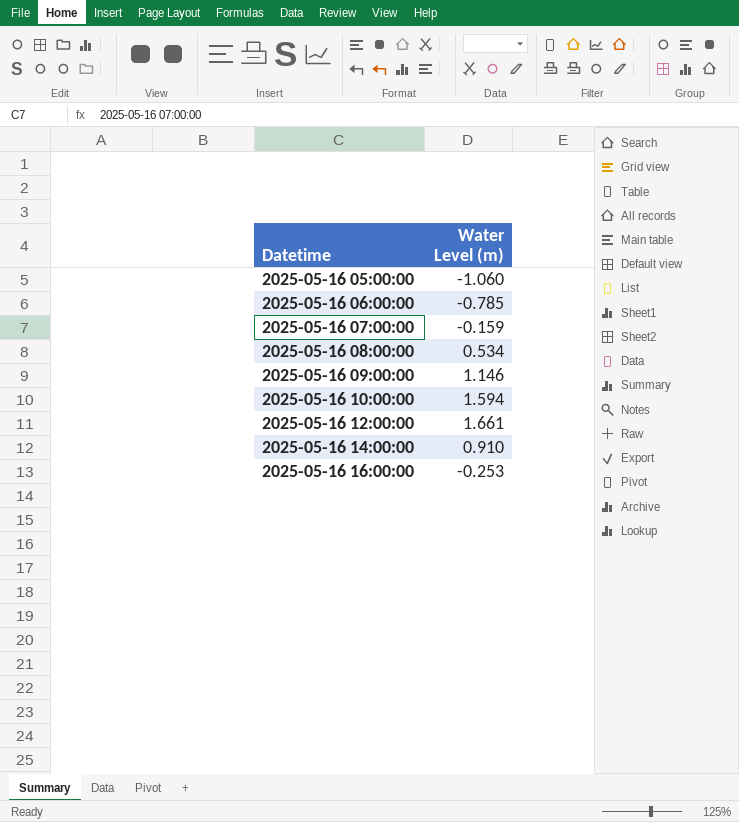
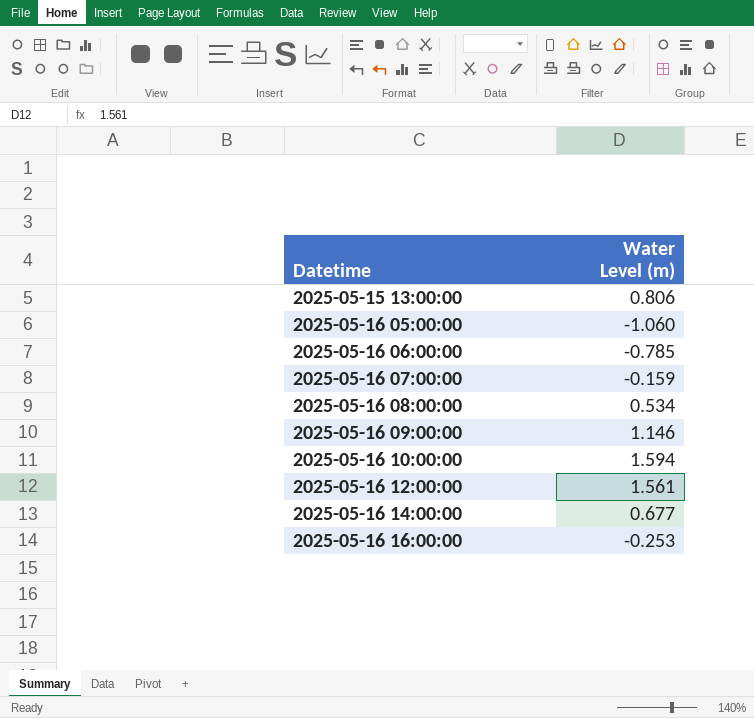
row 2025-05-15 13:00:00: none -> 0.806
2025-05-16 12:00:00 | Water Level (m): 1.661 -> 1.561
2025-05-16 14:00:00 | Water Level (m): 0.910 -> 0.677

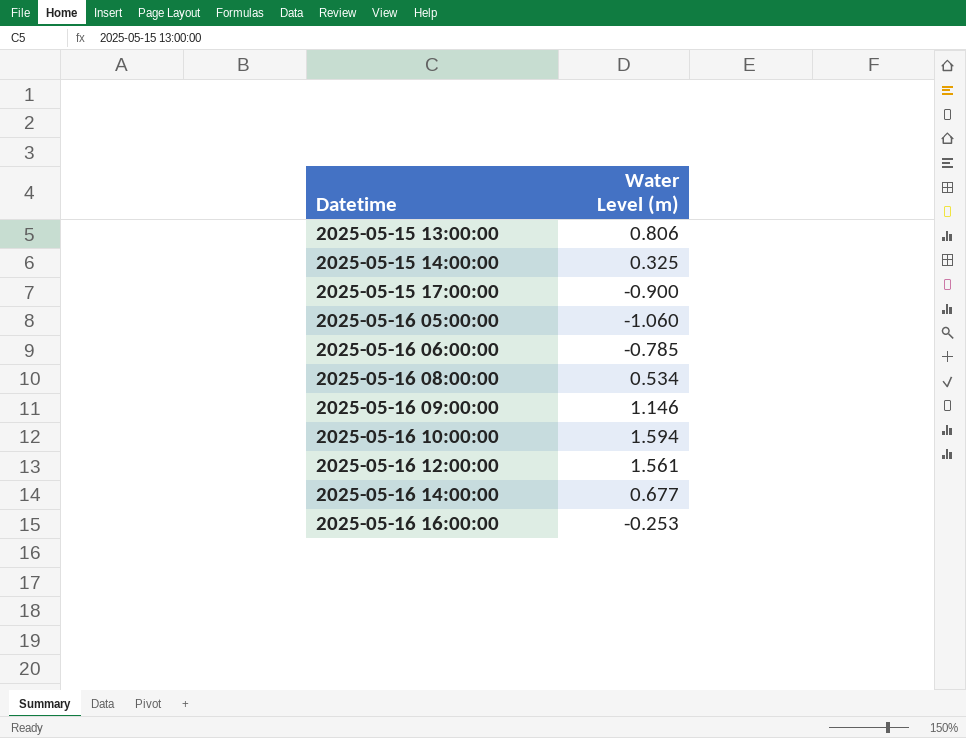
row 2025-05-16 07:00:00: -0.159 -> none
row 2025-05-15 14:00:00: none -> 0.325
row 2025-05-15 17:00:00: none -> -0.900

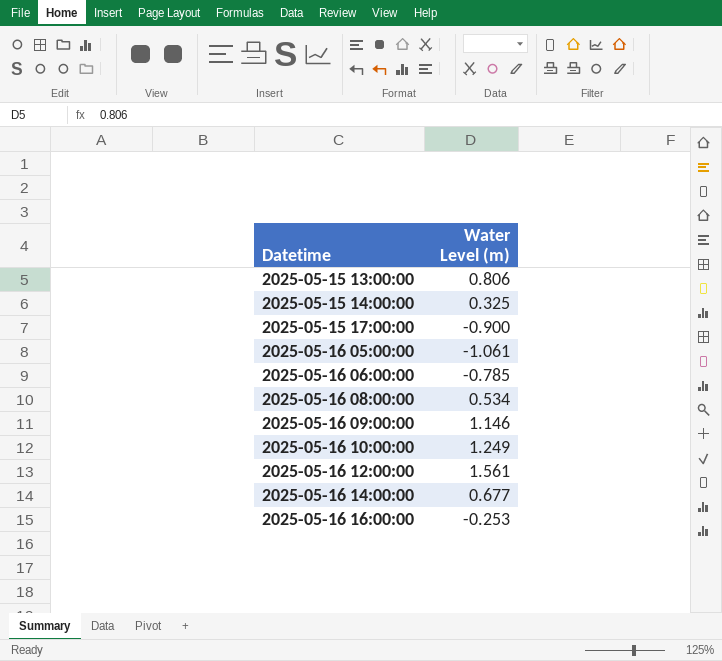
2025-05-16 05:00:00 | Water Level (m): -1.060 -> -1.061
2025-05-16 10:00:00 | Water Level (m): 1.594 -> 1.249

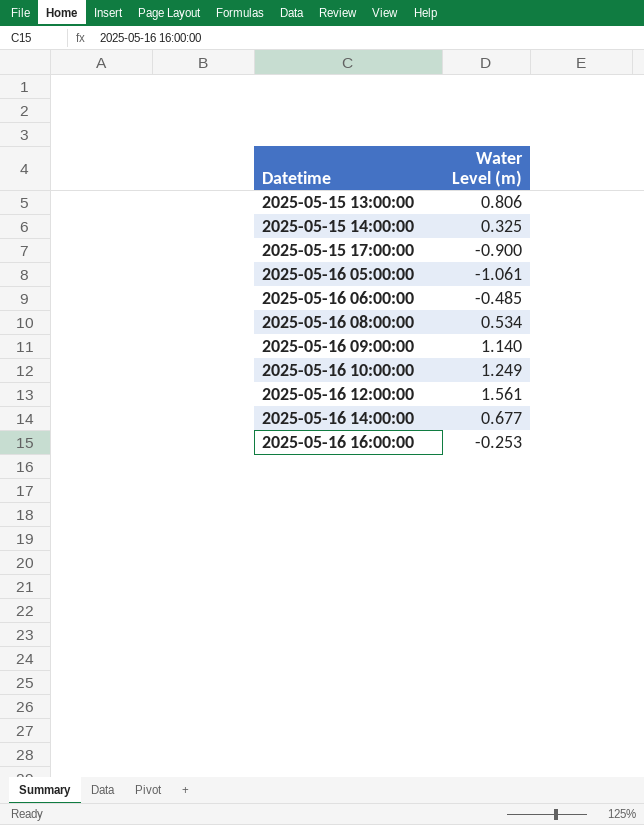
2025-05-16 06:00:00 | Water Level (m): -0.785 -> -0.485
2025-05-16 09:00:00 | Water Level (m): 1.146 -> 1.140

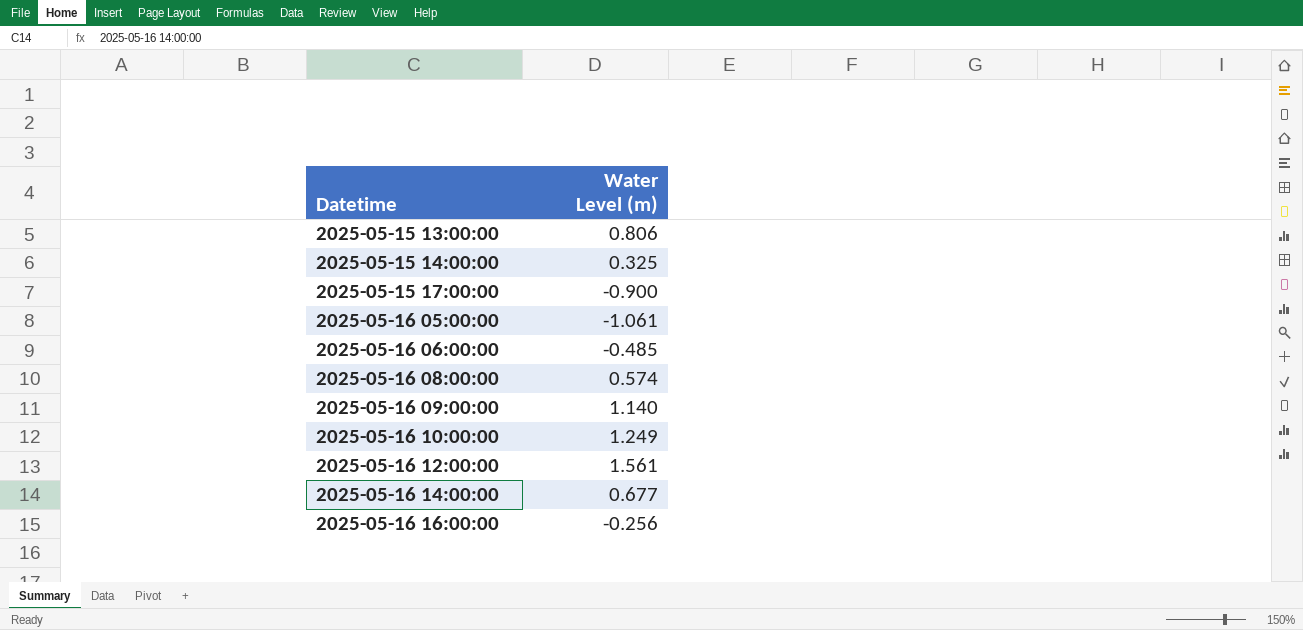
2025-05-16 08:00:00 | Water Level (m): 0.534 -> 0.574
2025-05-16 16:00:00 | Water Level (m): -0.253 -> -0.256

